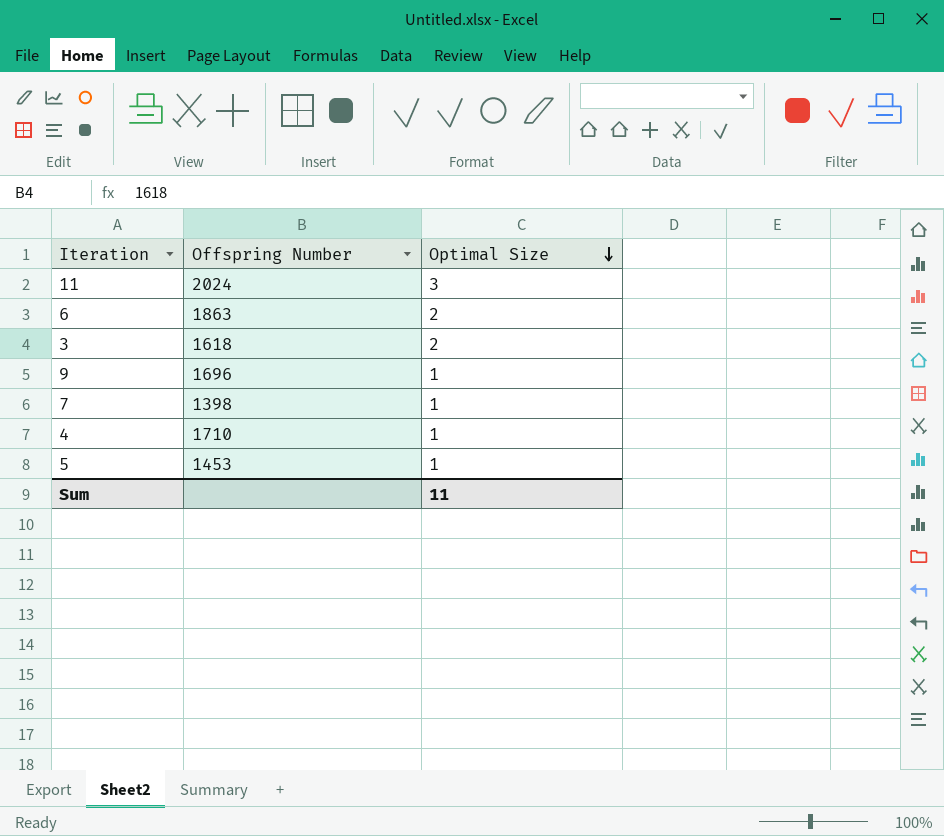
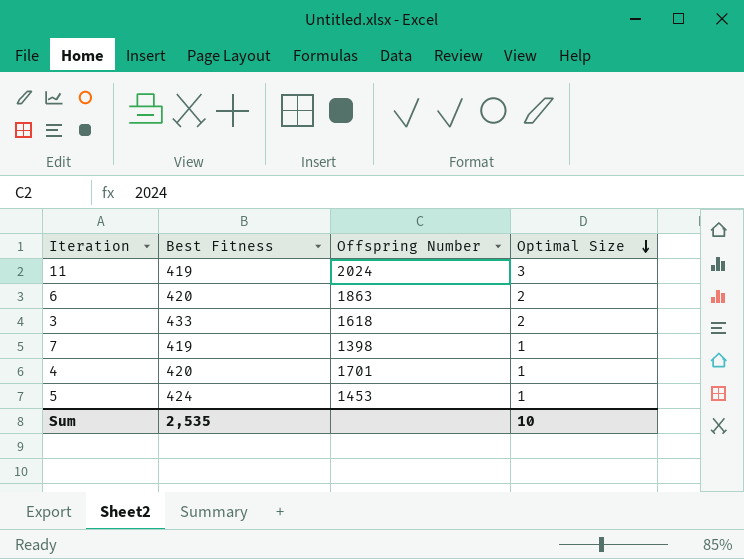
column Best Fitness | position: none -> 2
row 9: 1696 | 1 -> none
4 | Offspring Number: 1710 -> 1701
Sum | Optimal Size: 11 -> 10

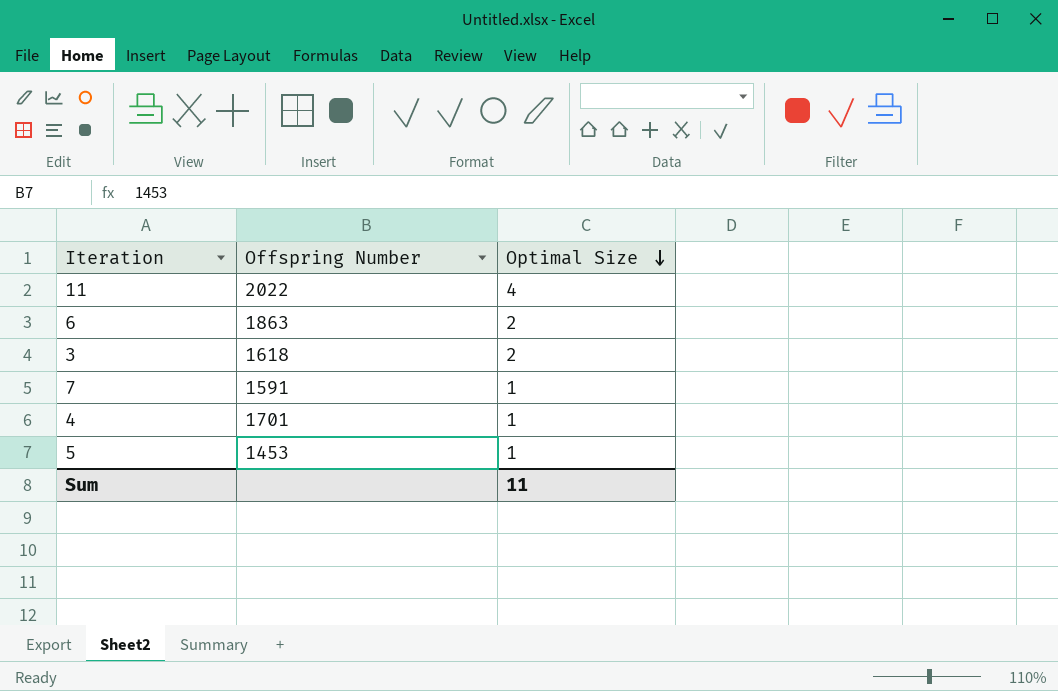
column Best Fitness | position: 2 -> none
11 | Offspring Number: 2024 -> 2022
11 | Optimal Size: 3 -> 4
7 | Offspring Number: 1398 -> 1591
Sum | Optimal Size: 10 -> 11

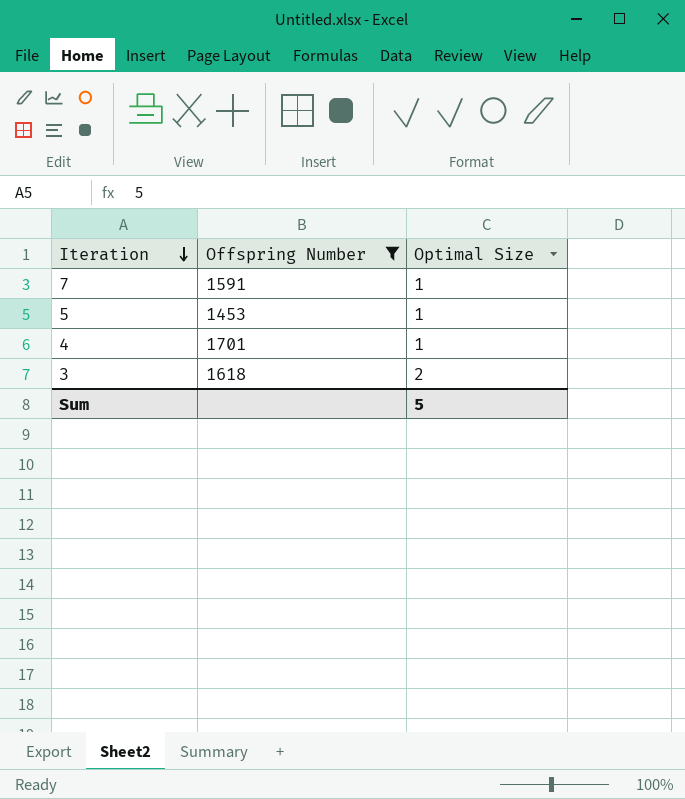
filter: none -> Offspring Number <= 1701
row order: Optimal Size descending -> Iteration descending
Sum | Optimal Size: 11 -> 5

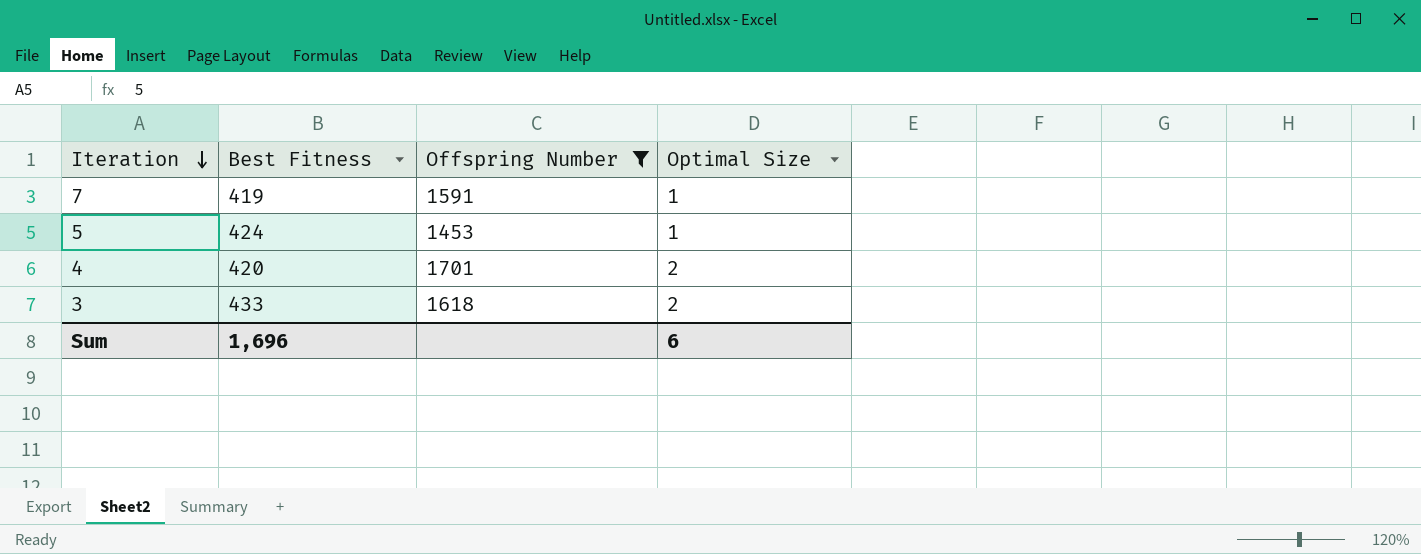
column Best Fitness | position: none -> 2
4 | Optimal Size: 1 -> 2
Sum | Optimal Size: 5 -> 6

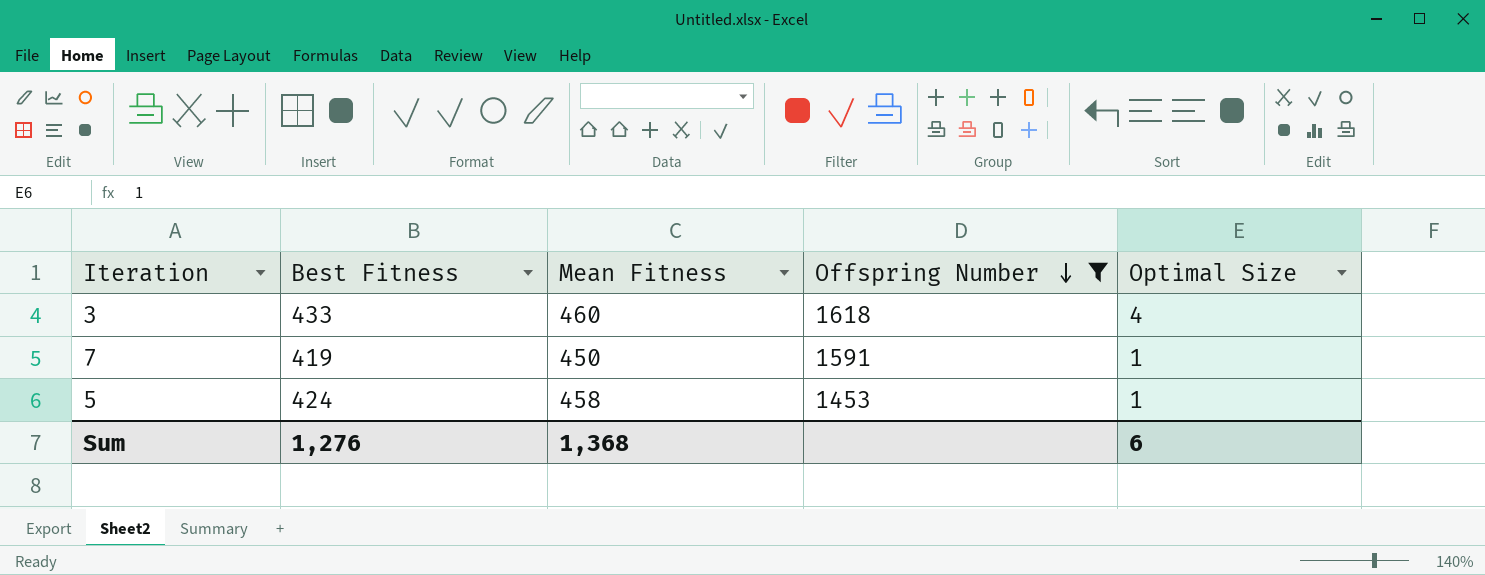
row order: Iteration descending -> Offspring Number descending
column Mean Fitness | position: none -> 3
row 4: 420 | 1701 | 2 -> none
3 | Optimal Size: 2 -> 4
Sum | Best Fitness: 1,696 -> 1,276

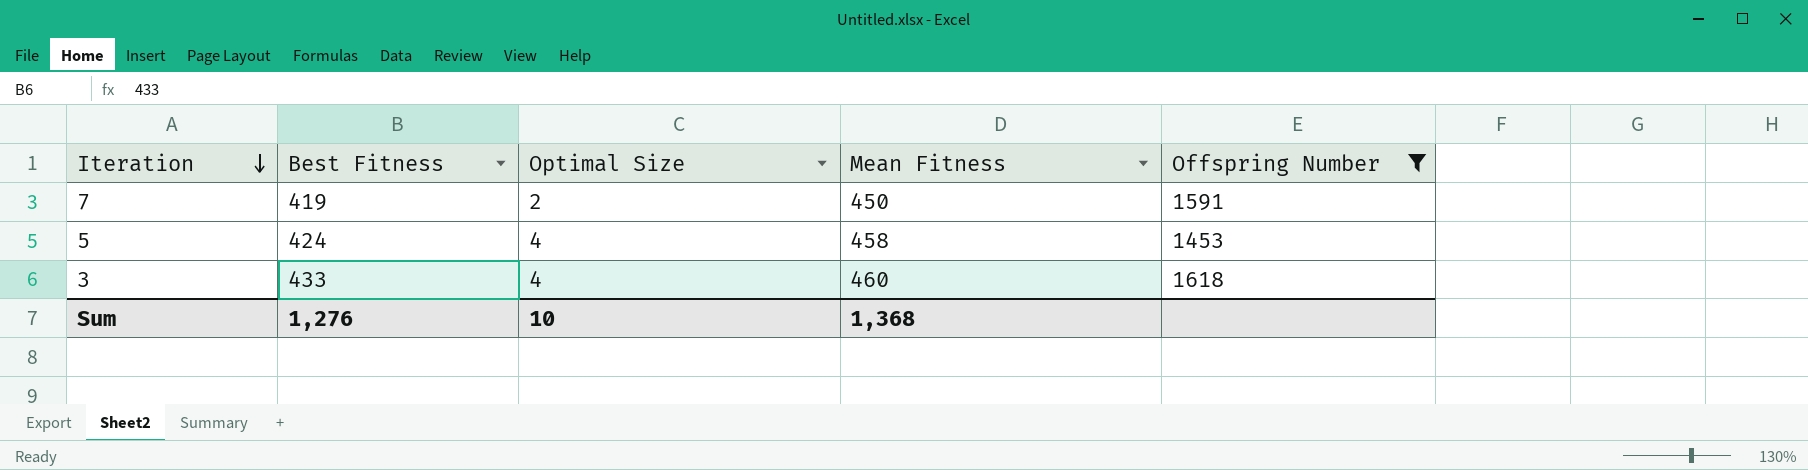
row order: Offspring Number descending -> Iteration descending
column Optimal Size | position: 5 -> 3
7 | Optimal Size: 1 -> 2
5 | Optimal Size: 1 -> 4
Sum | Optimal Size: 6 -> 10

